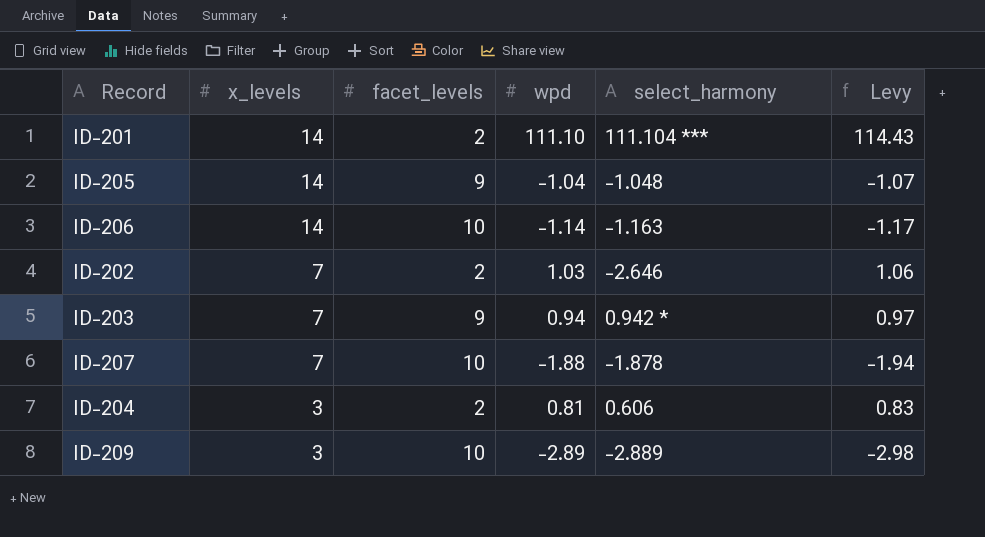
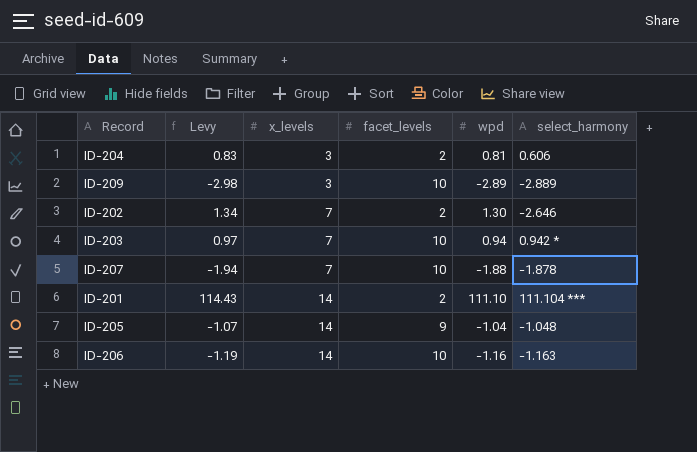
row order: x_levels descending -> x_levels ascending
column Levy | position: 6 -> 2
ID-202 | Levy: 1.06 -> 1.34
ID-202 | wpd: 1.03 -> 1.30
ID-203 | facet_levels: 9 -> 10
ID-206 | Levy: -1.17 -> -1.19
ID-206 | wpd: -1.14 -> -1.16

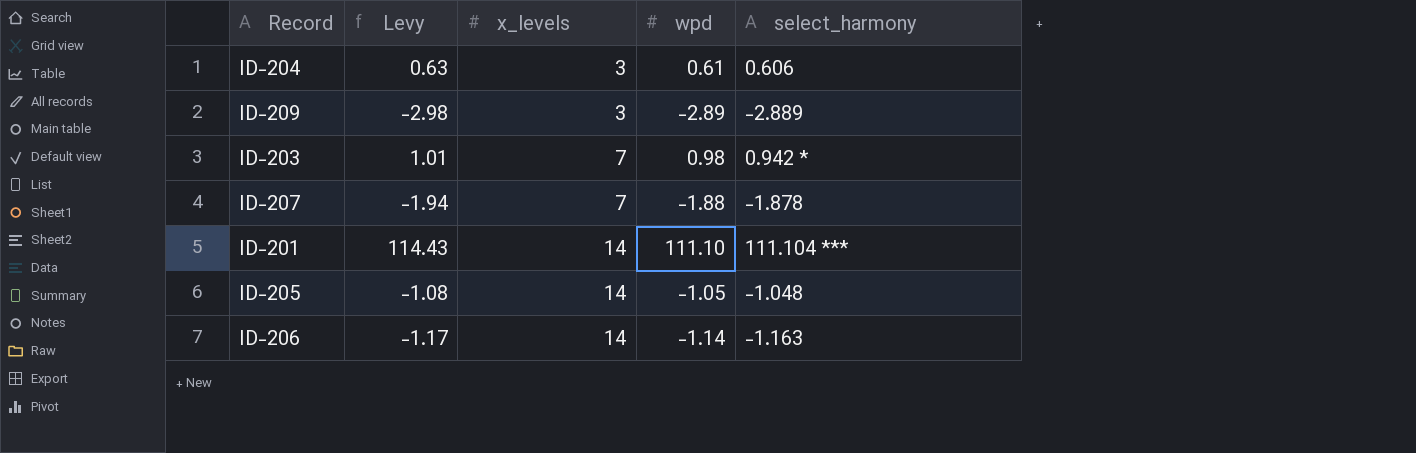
column facet_levels | position: 4 -> none
row ID-202: 1.34 | 7 | 2 | 1.30 | -2.646 -> none
ID-204 | Levy: 0.83 -> 0.63
ID-204 | wpd: 0.81 -> 0.61
ID-203 | Levy: 0.97 -> 1.01
ID-203 | wpd: 0.94 -> 0.98
ID-205 | Levy: -1.07 -> -1.08
ID-205 | wpd: -1.04 -> -1.05
ID-206 | Levy: -1.19 -> -1.17
ID-206 | wpd: -1.16 -> -1.14

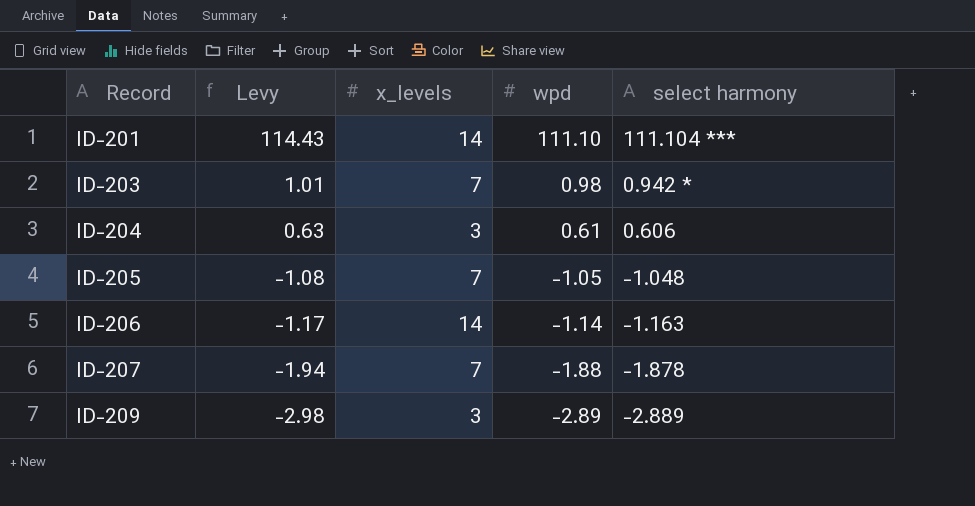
row order: x_levels ascending -> Record ascending
column name: select_harmony -> select harmony
ID-205 | x_levels: 14 -> 7

